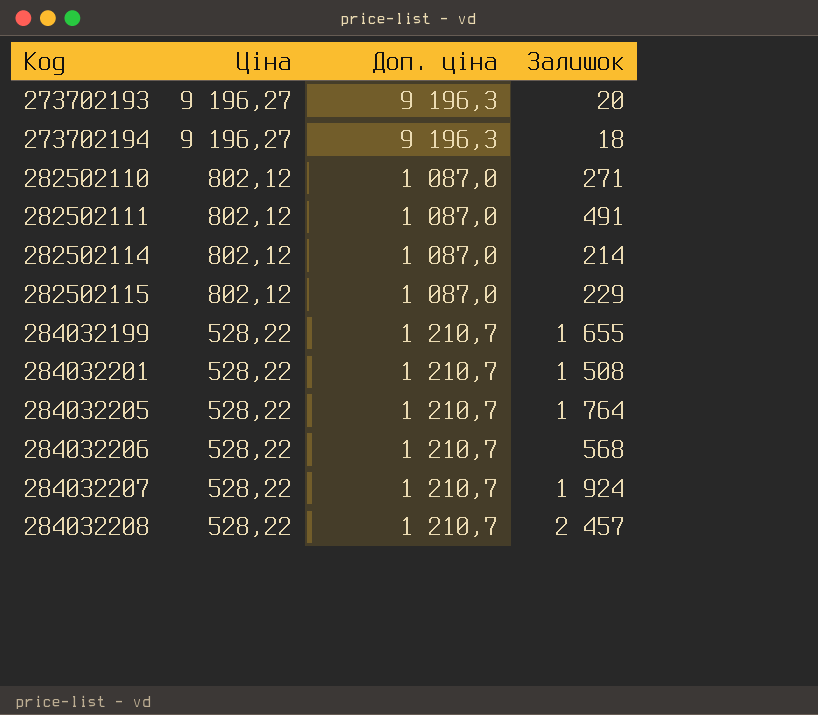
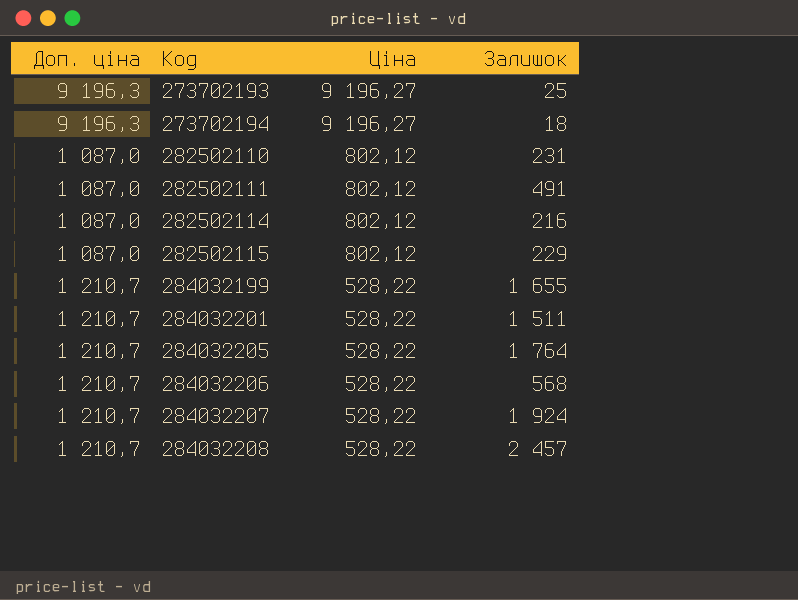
column Доп. ціна | position: 3 -> 1
273702193 | Залишок: 20 -> 25
282502110 | Залишок: 271 -> 231
282502114 | Залишок: 214 -> 216
284032201 | Залишок: 1 508 -> 1 511

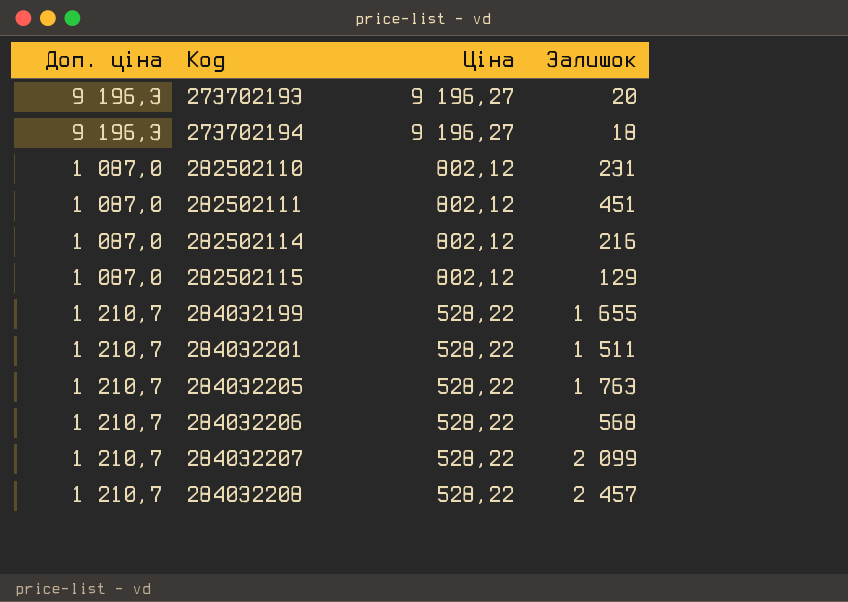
273702193 | Залишок: 25 -> 20
282502111 | Залишок: 491 -> 451
282502115 | Залишок: 229 -> 129
284032205 | Залишок: 1 764 -> 1 763
284032207 | Залишок: 1 924 -> 2 099

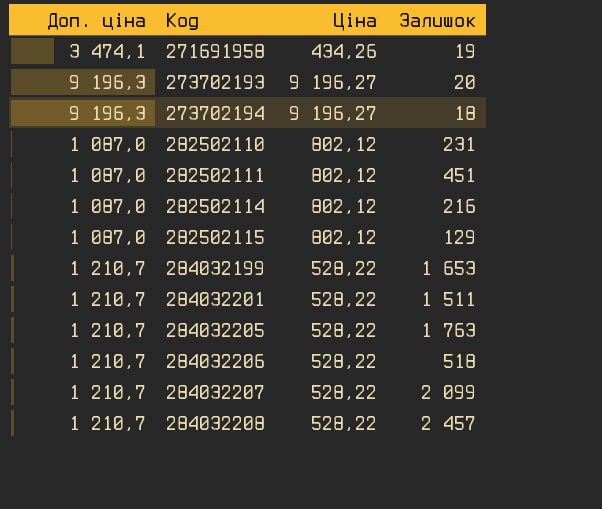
row 271691958: none -> 3 474,1 | 434,26 | 19
284032199 | Залишок: 1 655 -> 1 653
284032206 | Залишок: 568 -> 518

